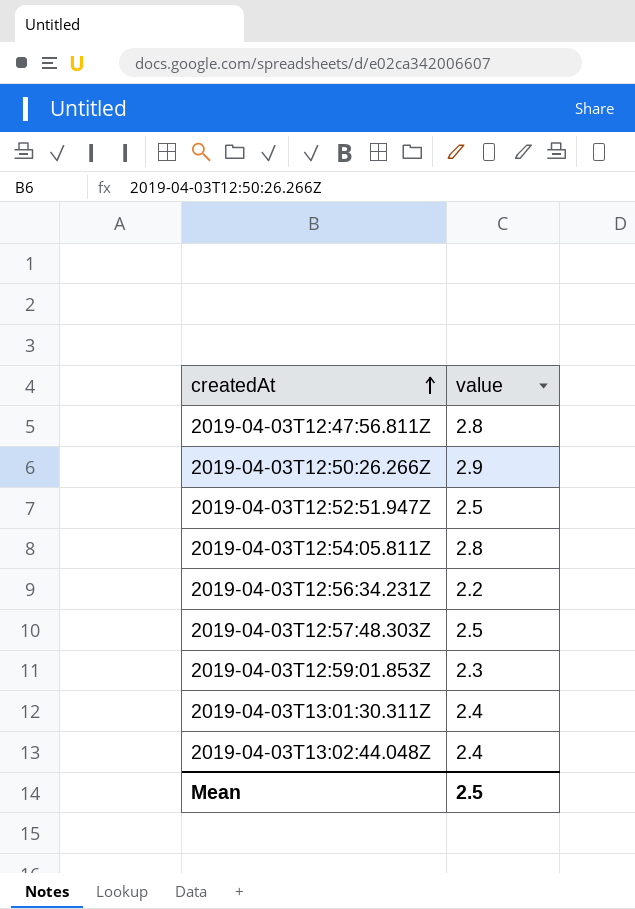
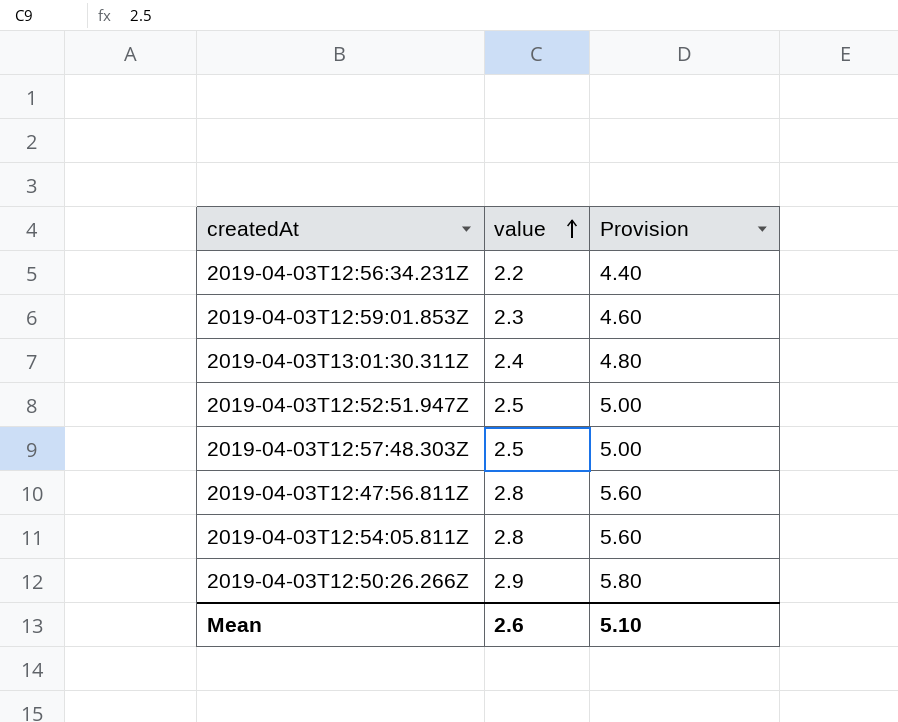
row order: createdAt ascending -> value ascending
column Provision | formula: none -> [value] * 2
row 2019-04-03T13:02:44.048Z: 2.4 -> none
Mean | value: 2.5 -> 2.6

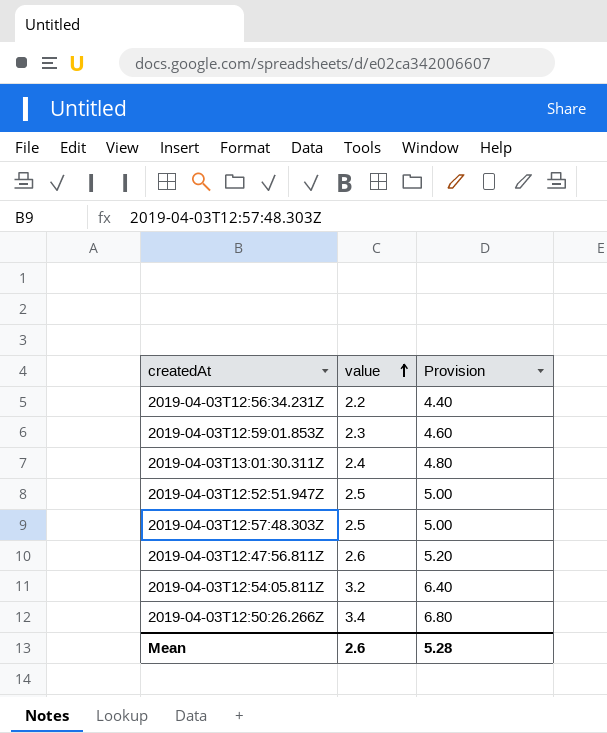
2019-04-03T12:47:56.811Z | value: 2.8 -> 2.6
2019-04-03T12:47:56.811Z | Provision: 5.60 -> 5.20
2019-04-03T12:54:05.811Z | value: 2.8 -> 3.2
2019-04-03T12:54:05.811Z | Provision: 5.60 -> 6.40
2019-04-03T12:50:26.266Z | value: 2.9 -> 3.4
2019-04-03T12:50:26.266Z | Provision: 5.80 -> 6.80
Mean | Provision: 5.10 -> 5.28

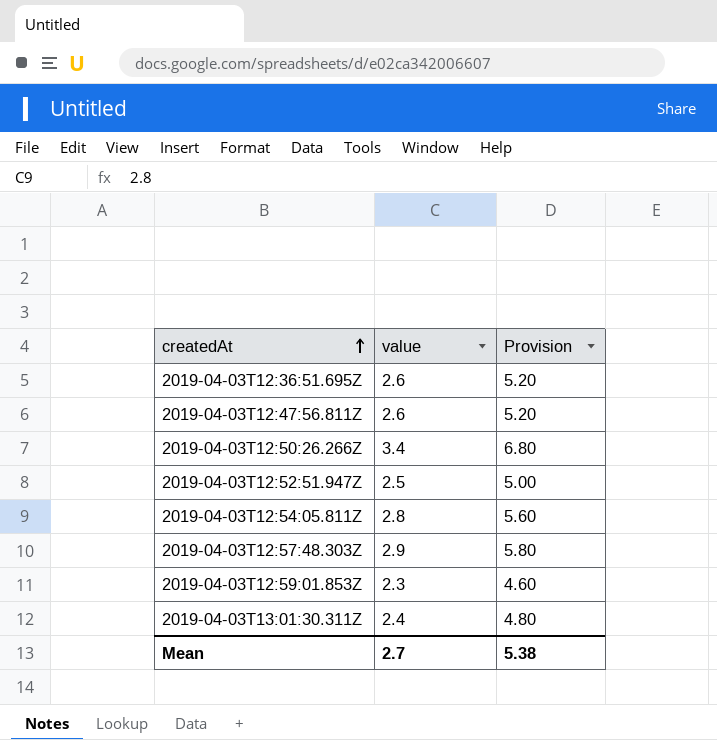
row order: value ascending -> createdAt ascending
row 2019-04-03T12:56:34.231Z: 2.2 | 4.40 -> none
row 2019-04-03T12:36:51.695Z: none -> 2.6 | 5.20
2019-04-03T12:54:05.811Z | value: 3.2 -> 2.8
2019-04-03T12:54:05.811Z | Provision: 6.40 -> 5.60
2019-04-03T12:57:48.303Z | value: 2.5 -> 2.9
2019-04-03T12:57:48.303Z | Provision: 5.00 -> 5.80
Mean | value: 2.6 -> 2.7
Mean | Provision: 5.28 -> 5.38

